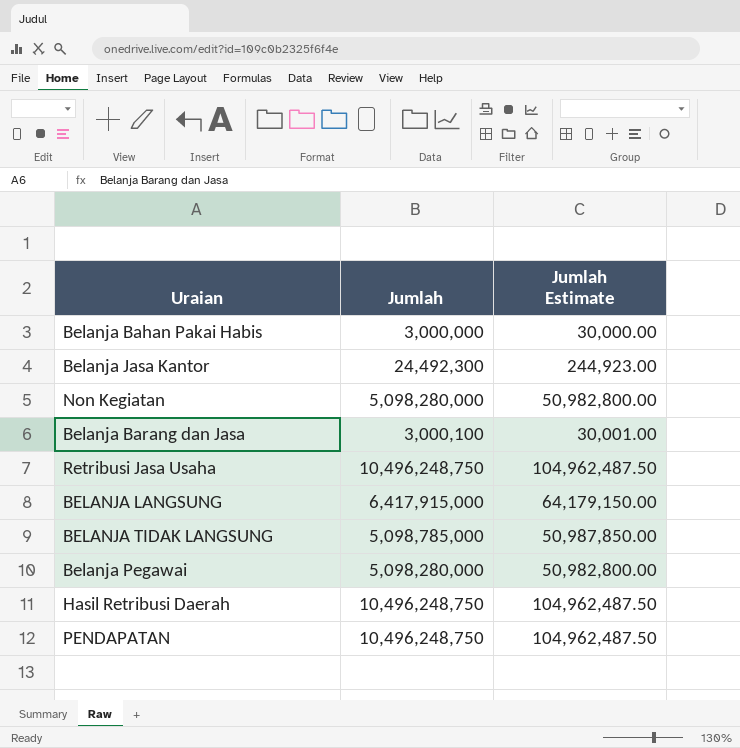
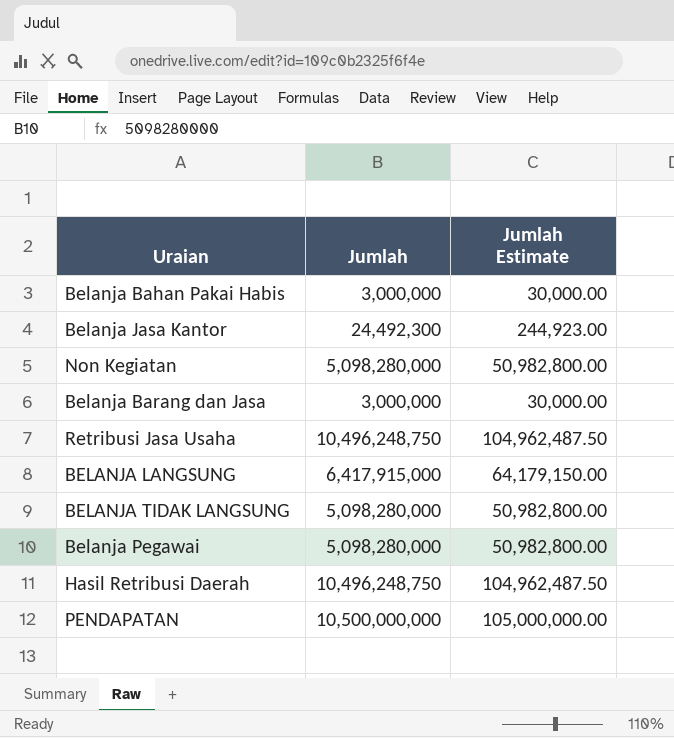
Belanja Barang dan Jasa | Jumlah: 3,000,100 -> 3,000,000
Belanja Barang dan Jasa | Jumlah Estimate: 30,001.00 -> 30,000.00
BELANJA TIDAK LANGSUNG | Jumlah: 5,098,785,000 -> 5,098,280,000
BELANJA TIDAK LANGSUNG | Jumlah Estimate: 50,987,850.00 -> 50,982,800.00
PENDAPATAN | Jumlah: 10,496,248,750 -> 10,500,000,000
PENDAPATAN | Jumlah Estimate: 104,962,487.50 -> 105,000,000.00

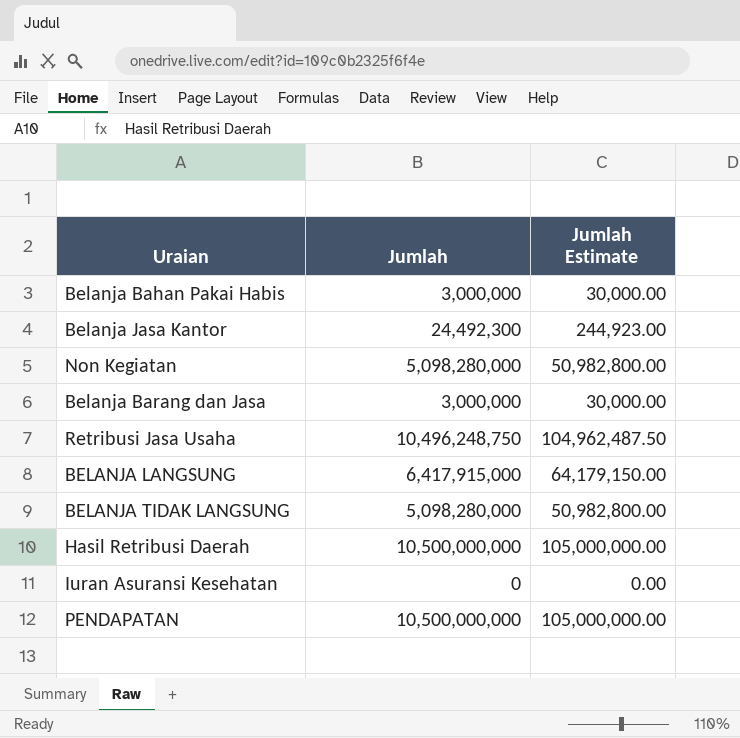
row Belanja Pegawai: 5,098,280,000 | 50,982,800.00 -> none
Hasil Retribusi Daerah | Jumlah: 10,496,248,750 -> 10,500,000,000
Hasil Retribusi Daerah | Jumlah Estimate: 104,962,487.50 -> 105,000,000.00
row Iuran Asuransi Kesehatan: none -> 0 | 0.00

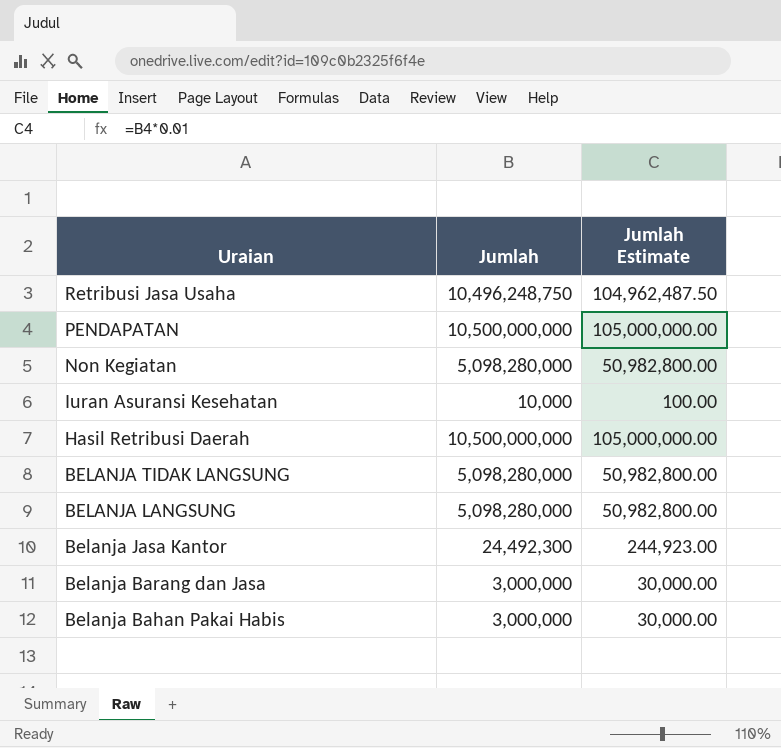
row order: none -> Uraian descending
Iuran Asuransi Kesehatan | Jumlah: 0 -> 10,000
Iuran Asuransi Kesehatan | Jumlah Estimate: 0.00 -> 100.00
BELANJA LANGSUNG | Jumlah: 6,417,915,000 -> 5,098,280,000
BELANJA LANGSUNG | Jumlah Estimate: 64,179,150.00 -> 50,982,800.00

